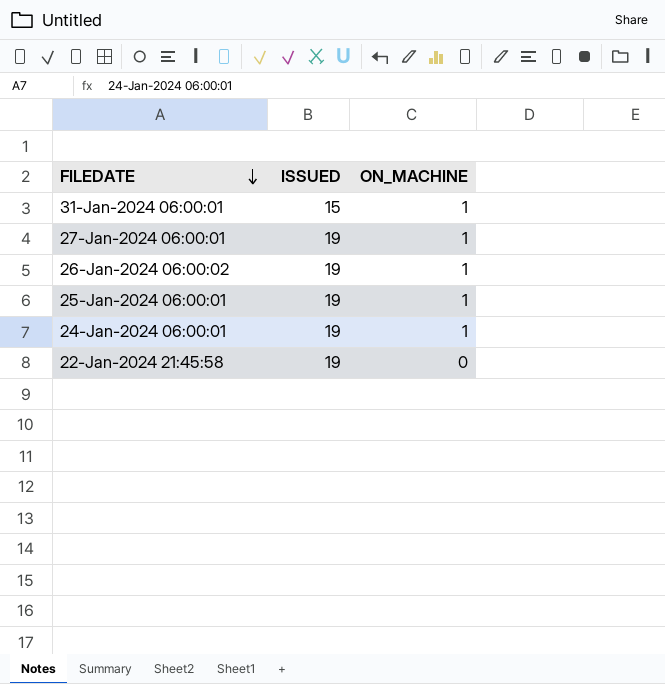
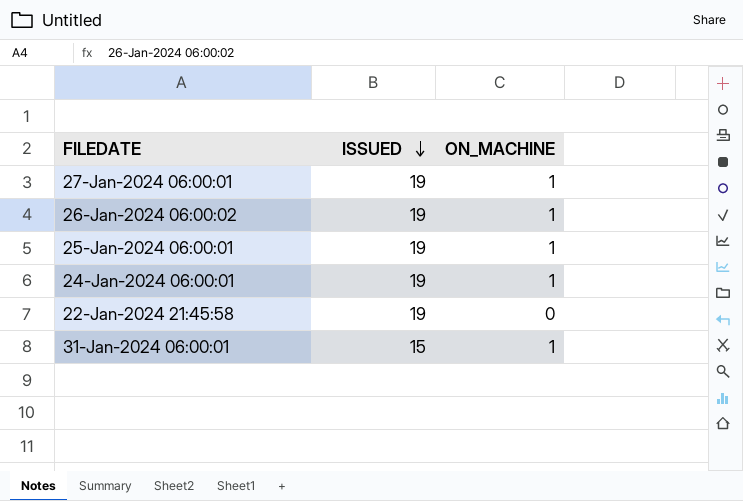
row order: FILEDATE descending -> ISSUED descending

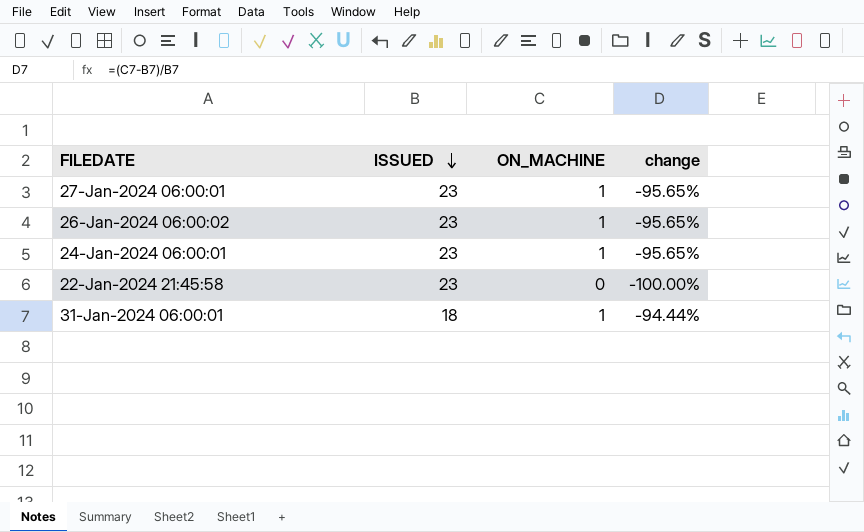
column change | formula: none -> ([ON_MACHINE] - [ISSUED]) / [ISSUED]
row 25-Jan-2024 06:00:01: 19 | 1 -> none
27-Jan-2024 06:00:01 | ISSUED: 19 -> 23
26-Jan-2024 06:00:02 | ISSUED: 19 -> 23
24-Jan-2024 06:00:01 | ISSUED: 19 -> 23
22-Jan-2024 21:45:58 | ISSUED: 19 -> 23
31-Jan-2024 06:00:01 | ISSUED: 15 -> 18

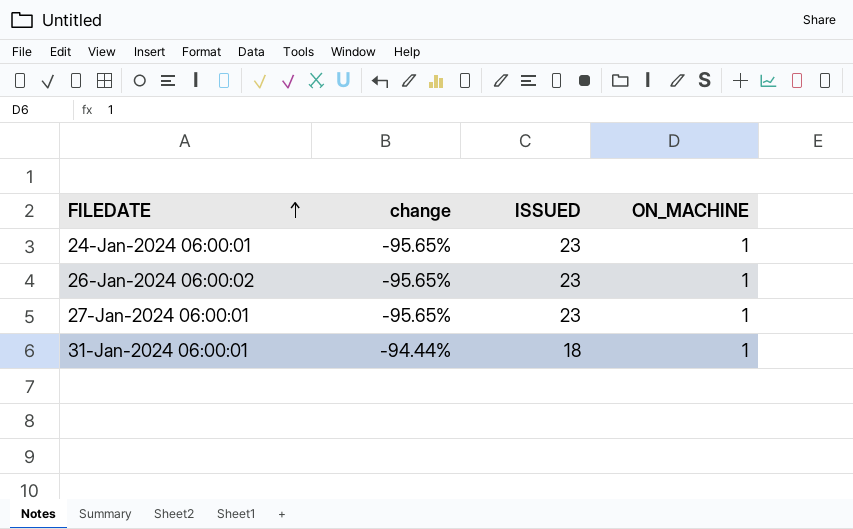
row order: ISSUED descending -> FILEDATE ascending
column change | position: 4 -> 2
row 22-Jan-2024 21:45:58: 23 | 0 | -100.00% -> none

